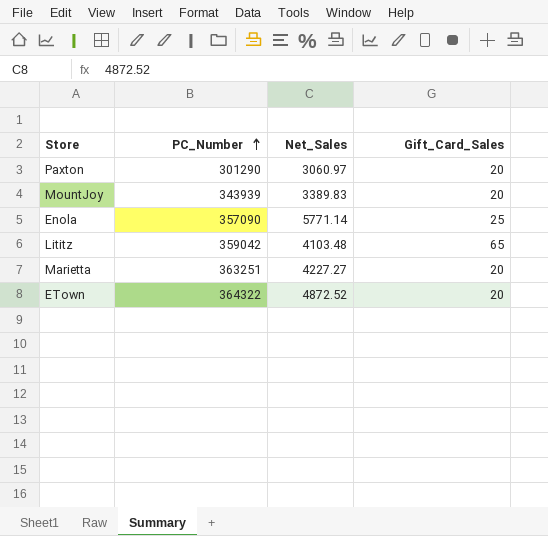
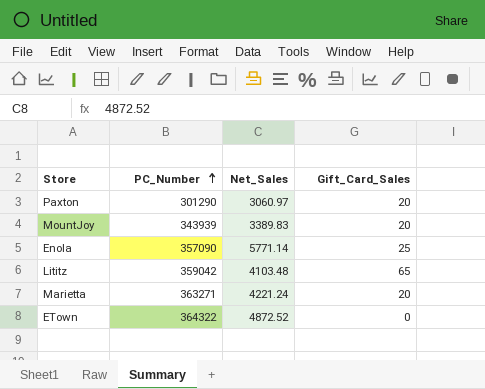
Marietta | PC_Number: 363251 -> 363271
Marietta | Net_Sales: 4227.27 -> 4221.24
ETown | Gift_Card_Sales: 20 -> 0

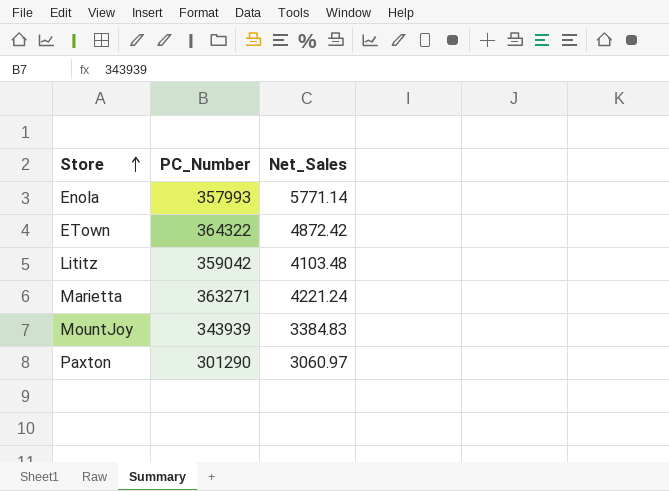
row order: PC_Number ascending -> Store ascending
column Gift_Card_Sales | position: 4 -> none
Enola | PC_Number: 357090 -> 357993
ETown | Net_Sales: 4872.52 -> 4872.42
MountJoy | Net_Sales: 3389.83 -> 3384.83

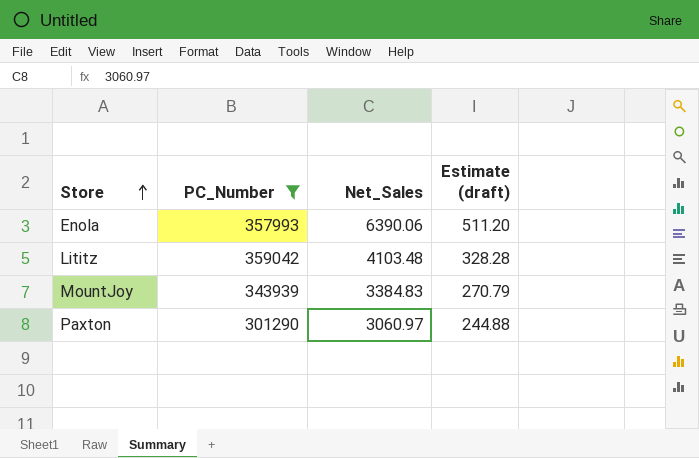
filter: none -> PC_Number <= 359042
column Estimate (draft) | formula: none -> [Net_Sales] * 0.08
Enola | Net_Sales: 5771.14 -> 6390.06

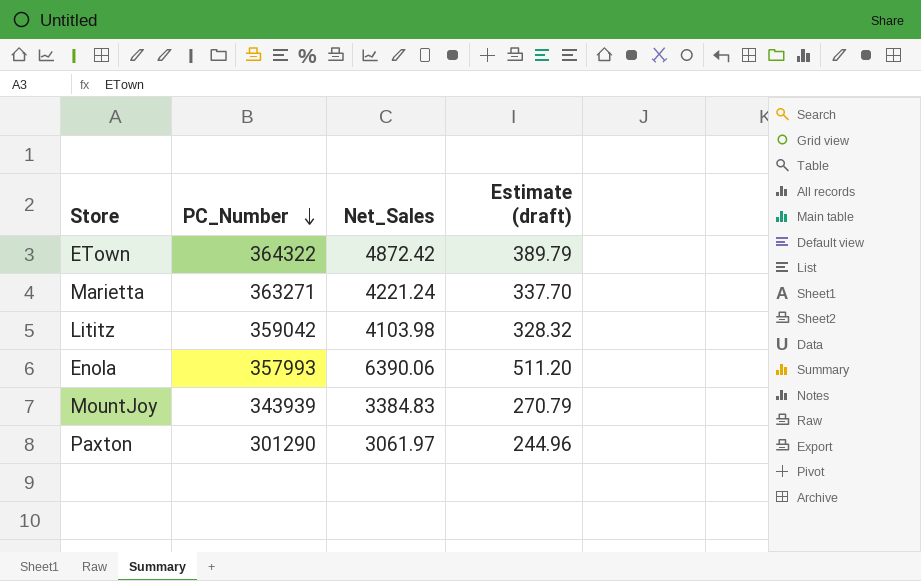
filter: PC_Number <= 359042 -> none
row order: Store ascending -> PC_Number descending
Lititz | Net_Sales: 4103.48 -> 4103.98
Lititz | Estimate (draft): 328.28 -> 328.32
Paxton | Net_Sales: 3060.97 -> 3061.97
Paxton | Estimate (draft): 244.88 -> 244.96

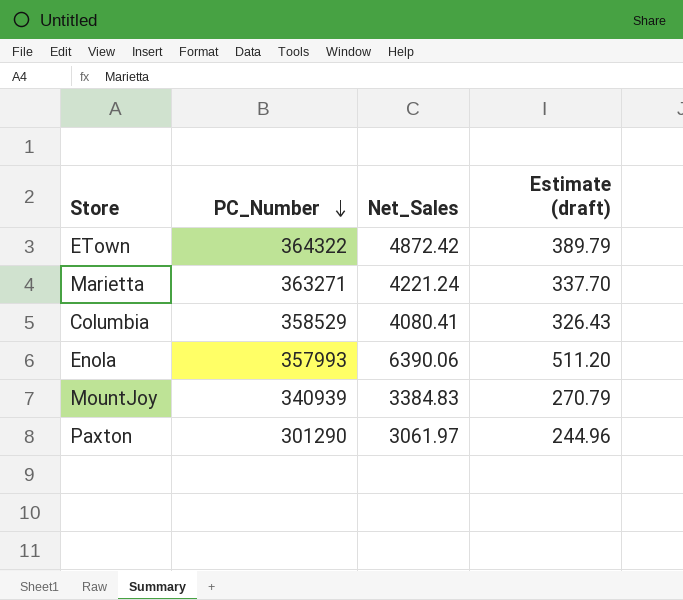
row Lititz: 359042 | 4103.98 | 328.32 -> none
row Columbia: none -> 358529 | 4080.41 | 326.43
MountJoy | PC_Number: 343939 -> 340939

